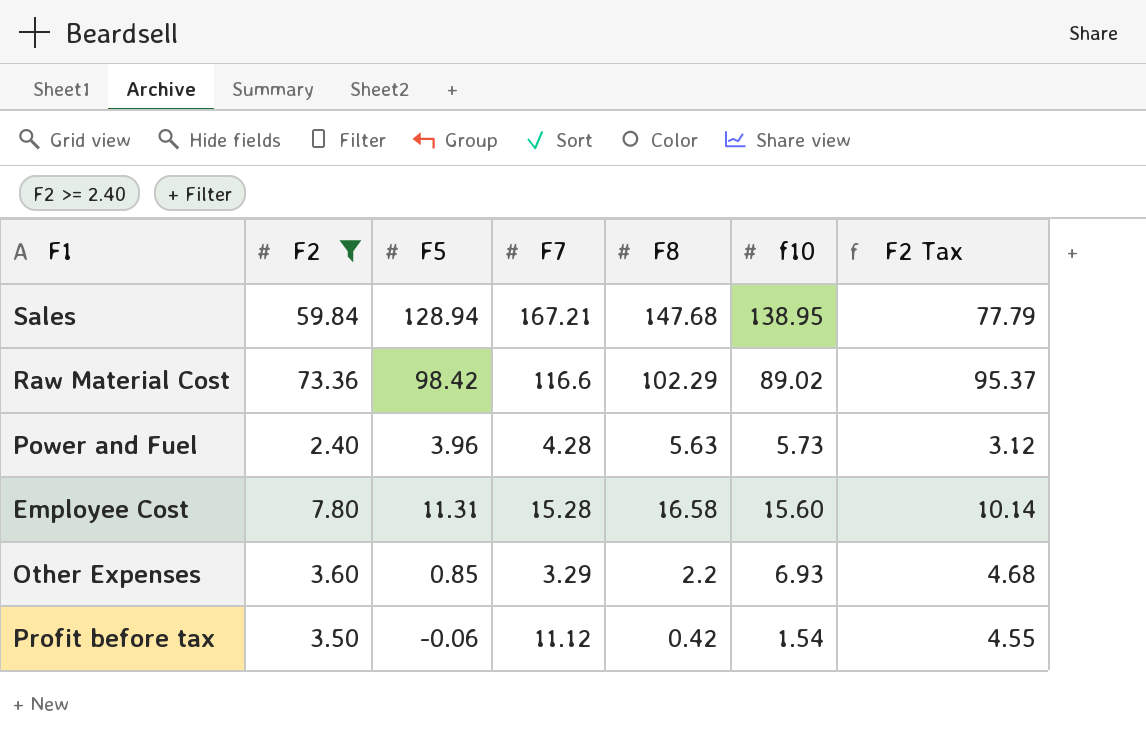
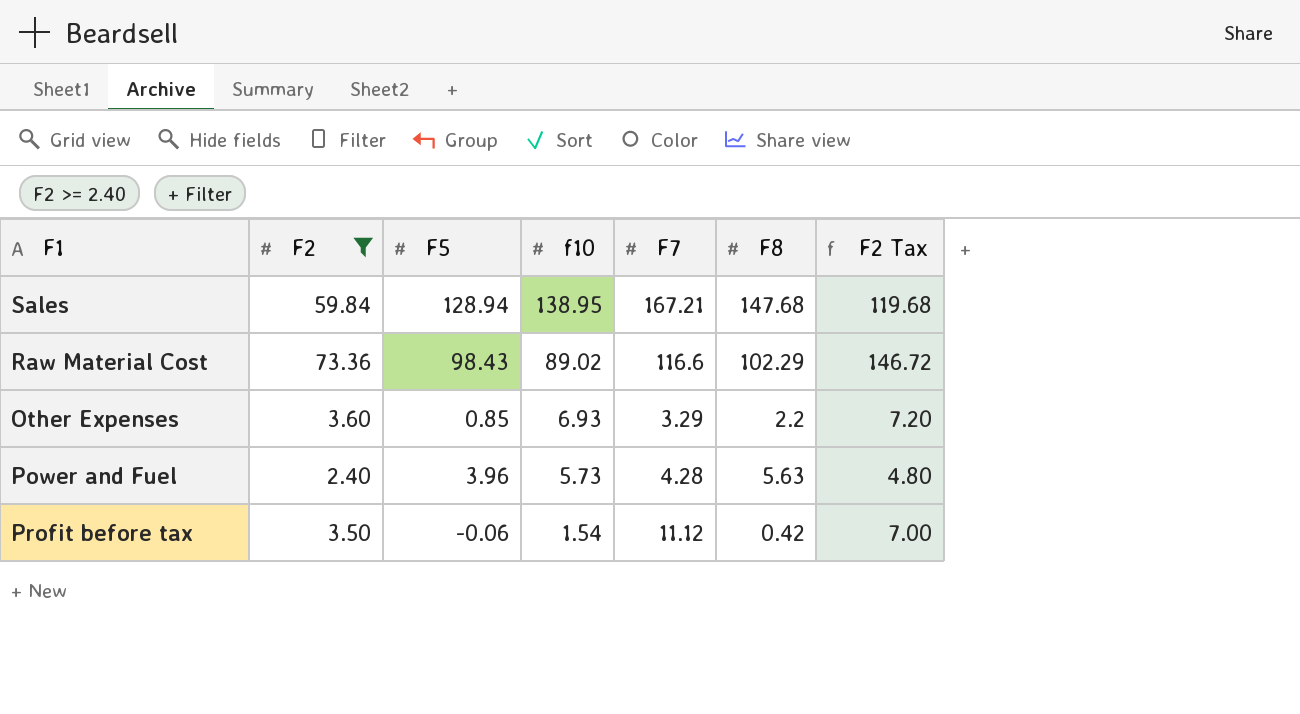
row order: none -> f10 descending
column f10 | position: 6 -> 4
column F2 Tax | formula: [F2] * 1.3 -> [F2] * 2
row Employee Cost: 7.80 | 11.31 | 15.28 | 16.58 | 15.60 | 10.14 -> none
Raw Material Cost | F5: 98.42 -> 98.43

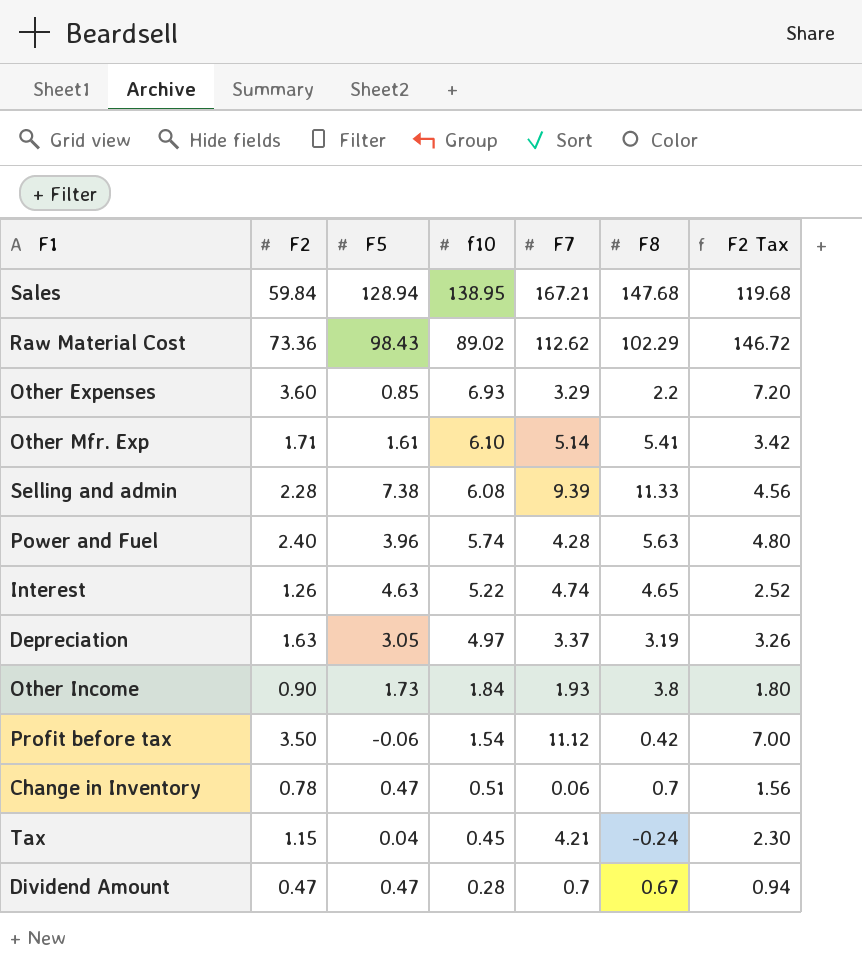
filter: F2 >= 2.40 -> none
Raw Material Cost | F7: 116.6 -> 112.62
Power and Fuel | f10: 5.73 -> 5.74

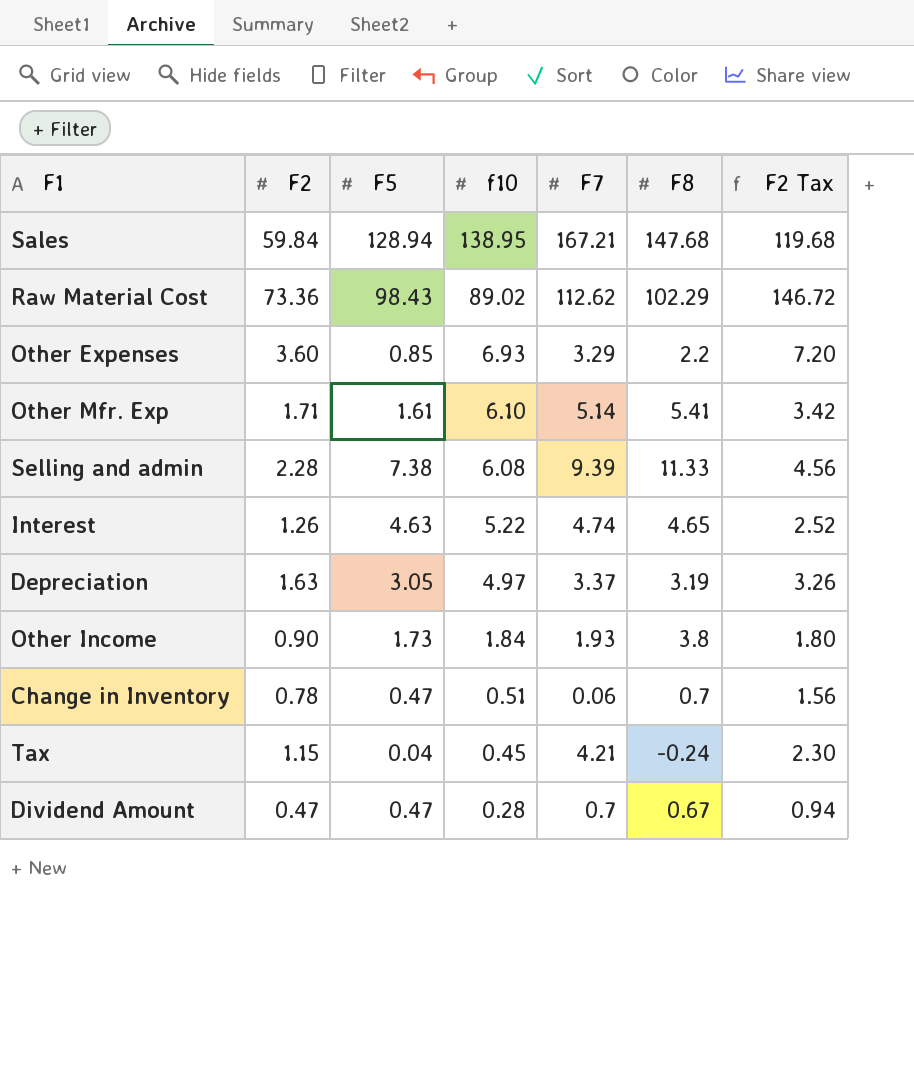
row Power and Fuel: 2.40 | 3.96 | 5.74 | 4.28 | 5.63 | 4.80 -> none
row Profit before tax: 3.50 | -0.06 | 1.54 | 11.12 | 0.42 | 7.00 -> none

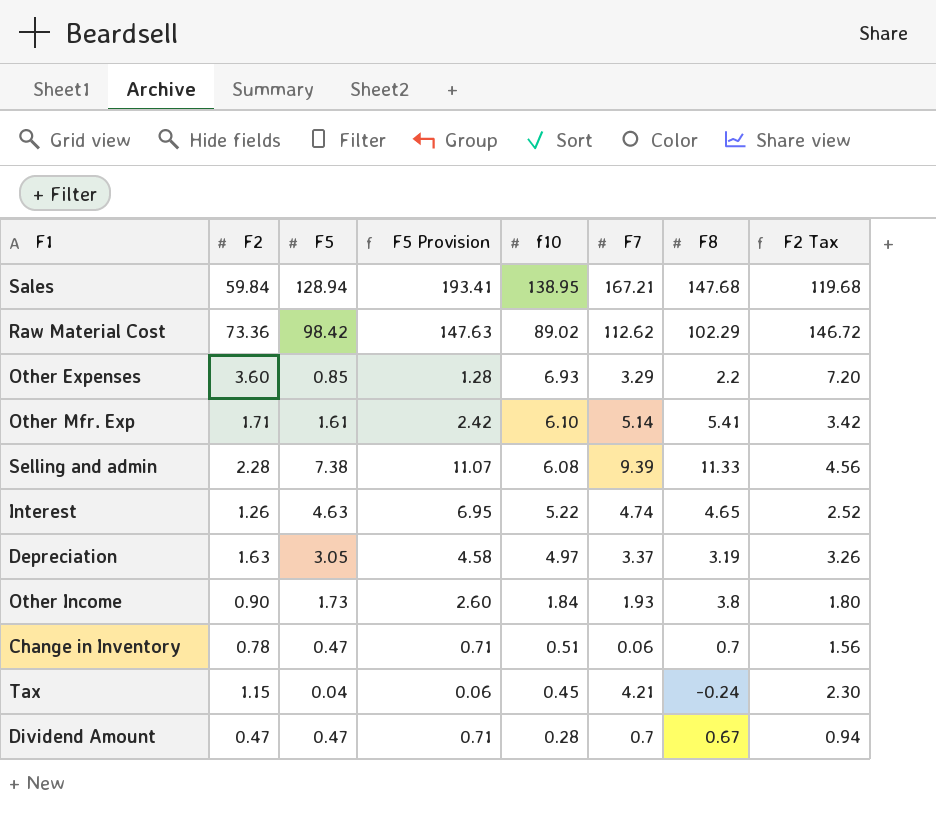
column F5 Provision | formula: none -> [F5] * 1.5
Raw Material Cost | F5: 98.43 -> 98.42

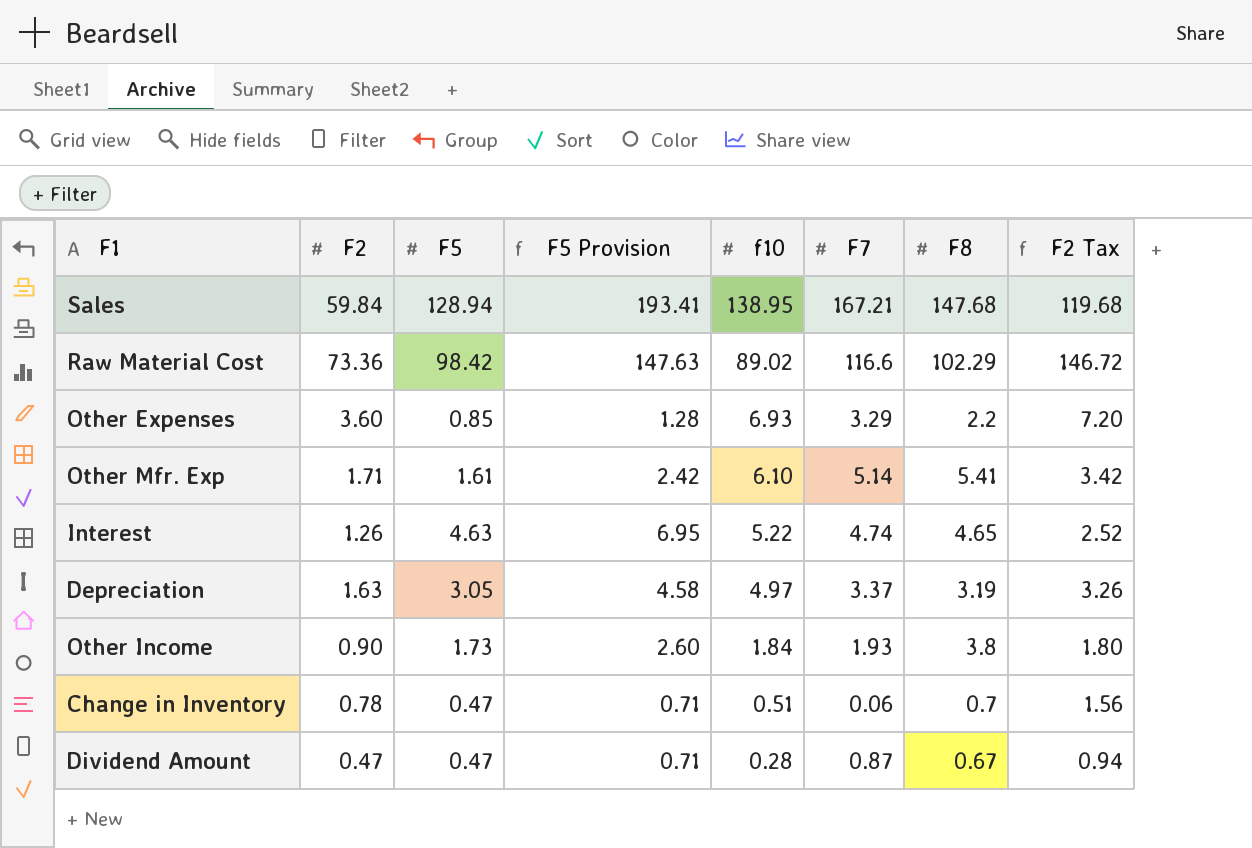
row Selling and admin: 2.28 | 7.38 | 11.07 | 6.08 | 9.39 | 11.33 | 4.56 -> none
row Tax: 1.15 | 0.04 | 0.06 | 0.45 | 4.21 | -0.24 | 2.30 -> none
Raw Material Cost | F7: 112.62 -> 116.6
Dividend Amount | F7: 0.7 -> 0.87

